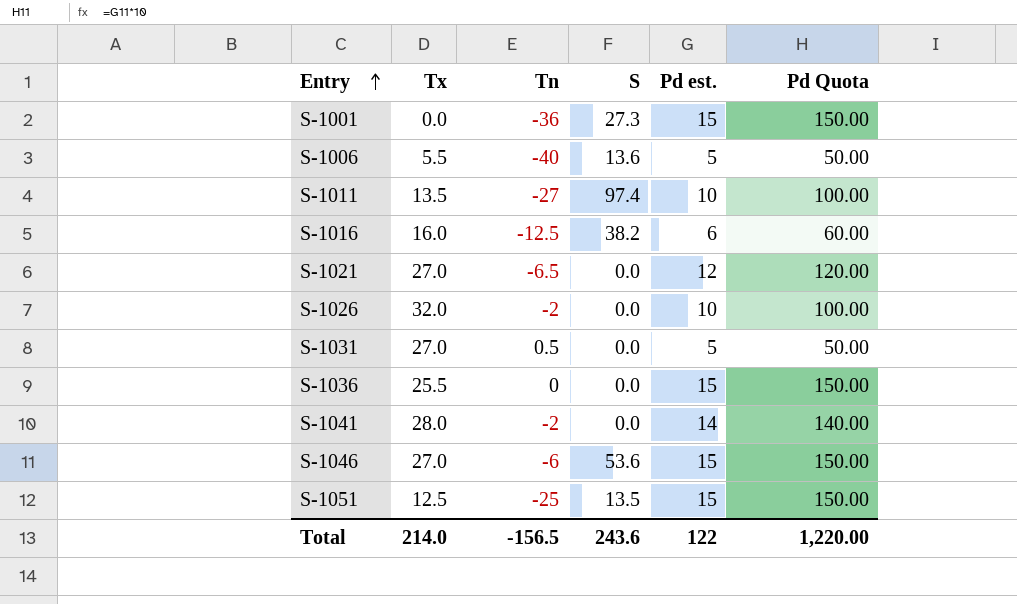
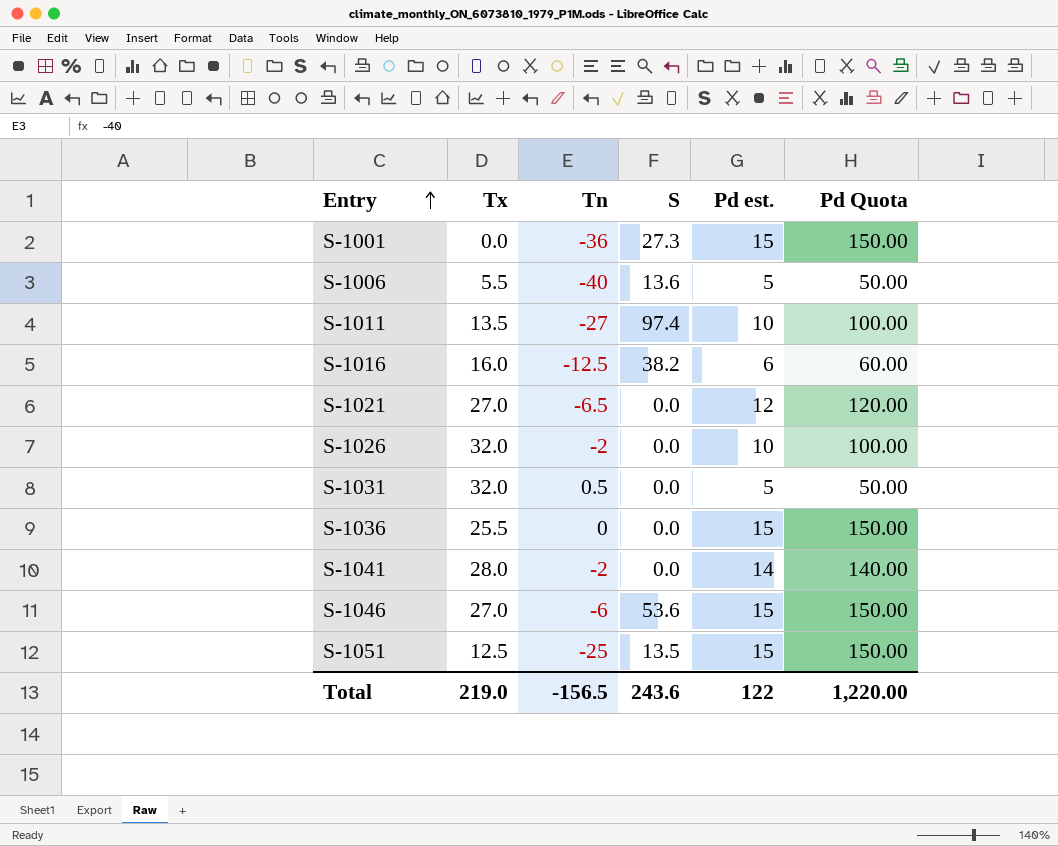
S-1031 | Tx: 27.0 -> 32.0
Total | Tx: 214.0 -> 219.0

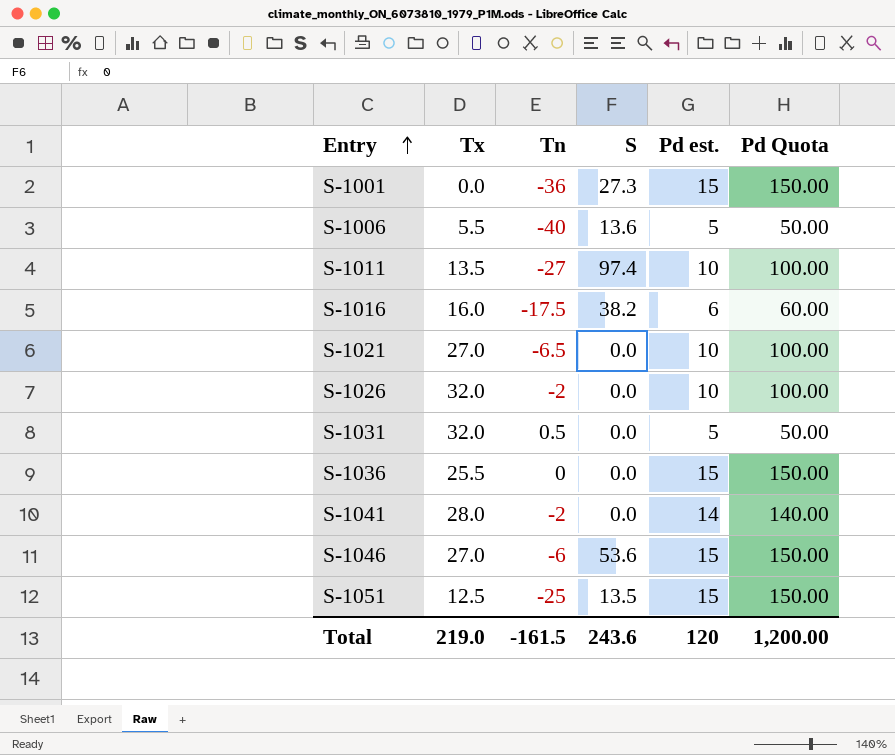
S-1016 | Tn: -12.5 -> -17.5
S-1021 | Pd est.: 12 -> 10
S-1021 | Pd Quota: 120.00 -> 100.00
Total | Tn: -156.5 -> -161.5
Total | Pd est.: 122 -> 120
Total | Pd Quota: 1,220.00 -> 1,200.00

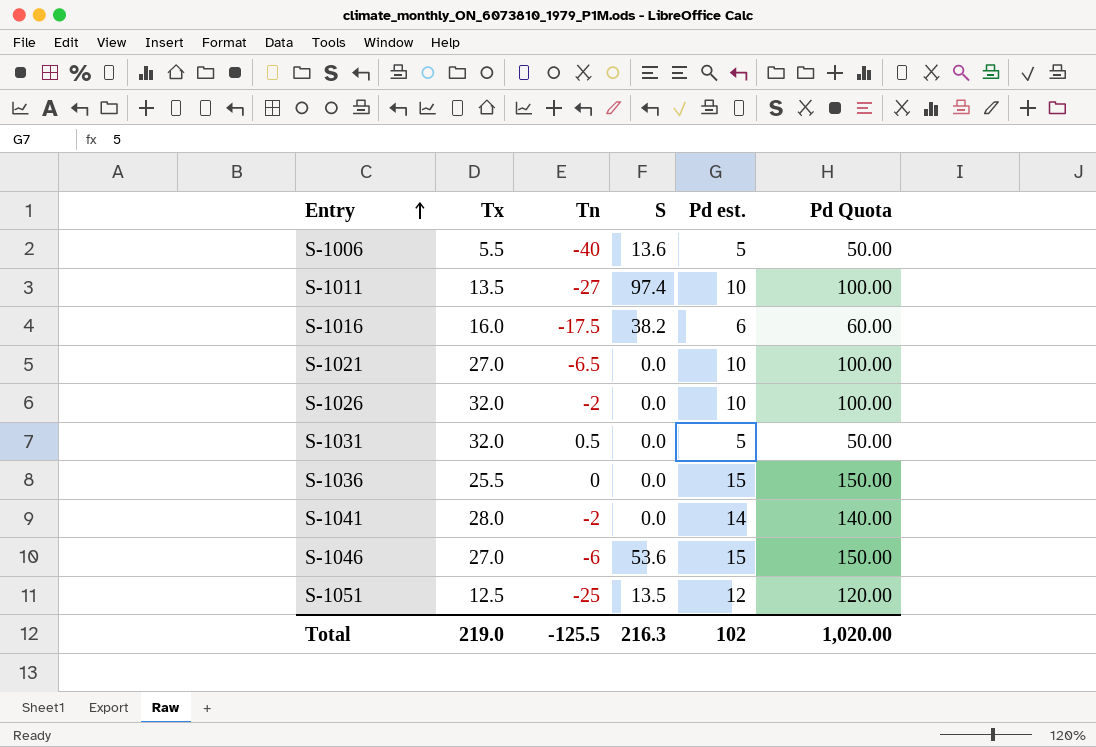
row S-1001: 0.0 | -36 | 27.3 | 15 | 150.00 -> none
S-1051 | Pd est.: 15 -> 12
S-1051 | Pd Quota: 150.00 -> 120.00
Total | Tn: -161.5 -> -125.5
Total | S: 243.6 -> 216.3
Total | Pd est.: 120 -> 102
Total | Pd Quota: 1,200.00 -> 1,020.00

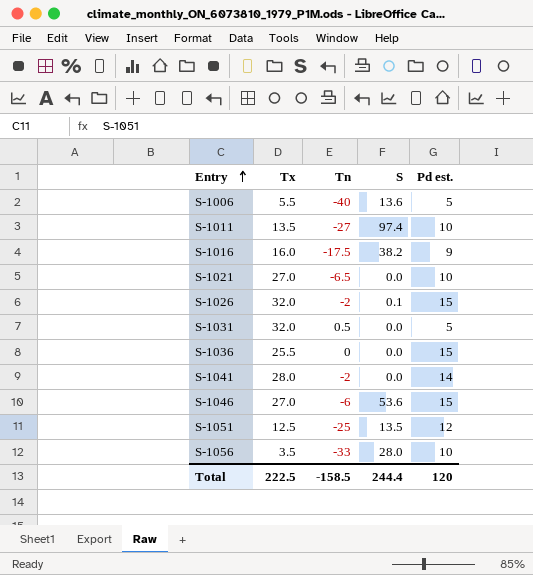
column Pd Quota | formula: [Pd est.] * 10 -> none
S-1016 | Pd est.: 6 -> 9
S-1026 | S: 0.0 -> 0.1
S-1026 | Pd est.: 10 -> 15
row S-1056: none -> 3.5 | -33 | 28.0 | 10
Total | Tx: 219.0 -> 222.5
Total | Tn: -125.5 -> -158.5
Total | S: 216.3 -> 244.4
Total | Pd est.: 102 -> 120

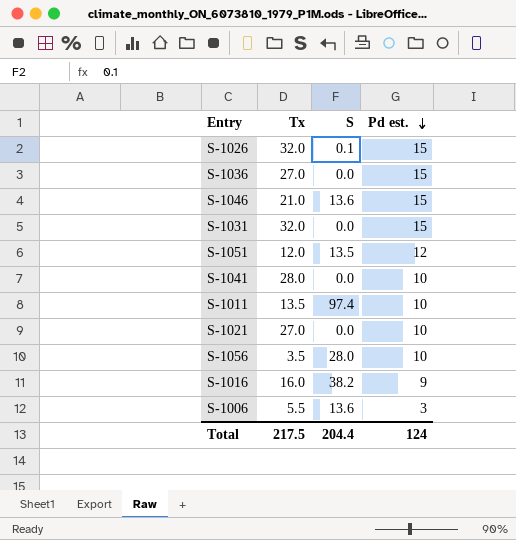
row order: Entry ascending -> Pd est. descending
column Tn | position: 3 -> none
S-1036 | Tx: 25.5 -> 27.0
S-1046 | Tx: 27.0 -> 21.0
S-1046 | S: 53.6 -> 13.6
S-1031 | Pd est.: 5 -> 15
S-1051 | Tx: 12.5 -> 12.0
S-1041 | Pd est.: 14 -> 10
S-1006 | Pd est.: 5 -> 3
Total | Tx: 222.5 -> 217.5
Total | S: 244.4 -> 204.4
Total | Pd est.: 120 -> 124

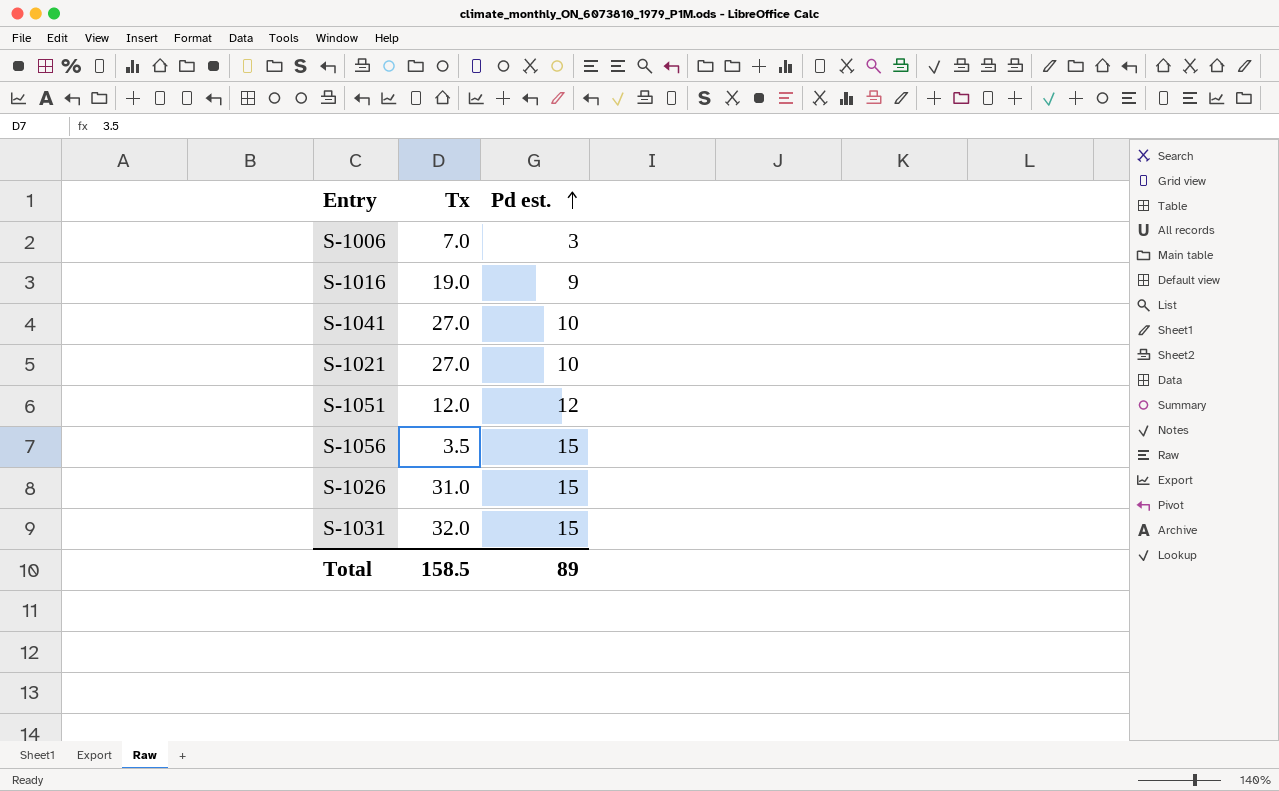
row order: Pd est. descending -> Pd est. ascending
column S | position: 3 -> none
row S-1036: 27.0 | 0.0 | 15 -> none
row S-1046: 21.0 | 13.6 | 15 -> none
row S-1011: 13.5 | 97.4 | 10 -> none
S-1006 | Tx: 5.5 -> 7.0
S-1016 | Tx: 16.0 -> 19.0
S-1041 | Tx: 28.0 -> 27.0
S-1056 | Pd est.: 10 -> 15
S-1026 | Tx: 32.0 -> 31.0
Total | Tx: 217.5 -> 158.5
Total | Pd est.: 124 -> 89

